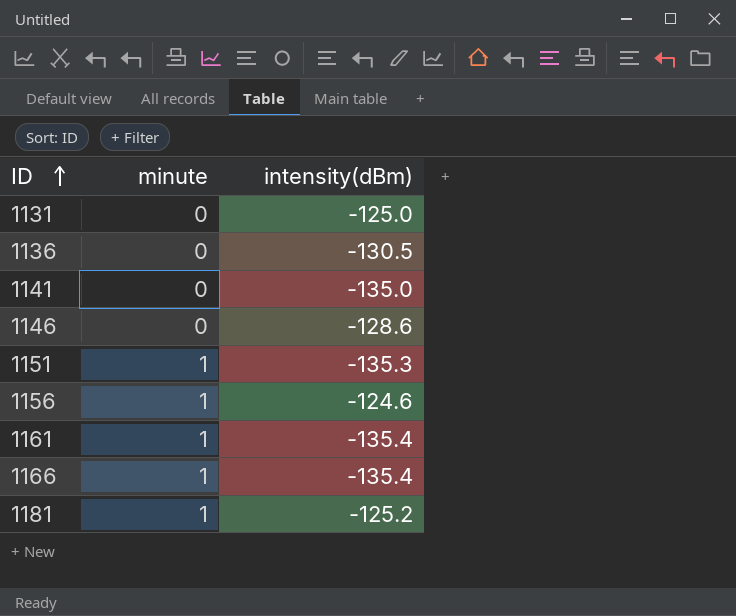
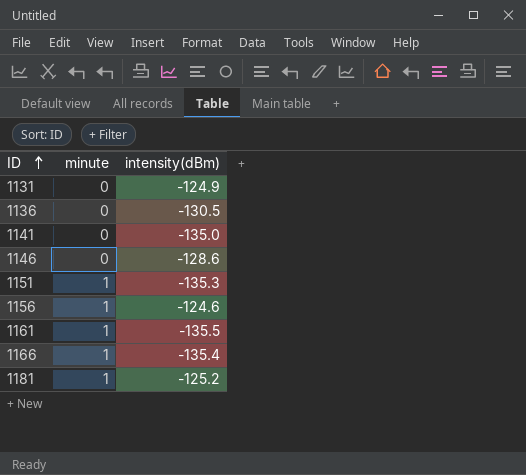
1131 | intensity(dBm): -125.0 -> -124.9
1161 | intensity(dBm): -135.4 -> -135.5

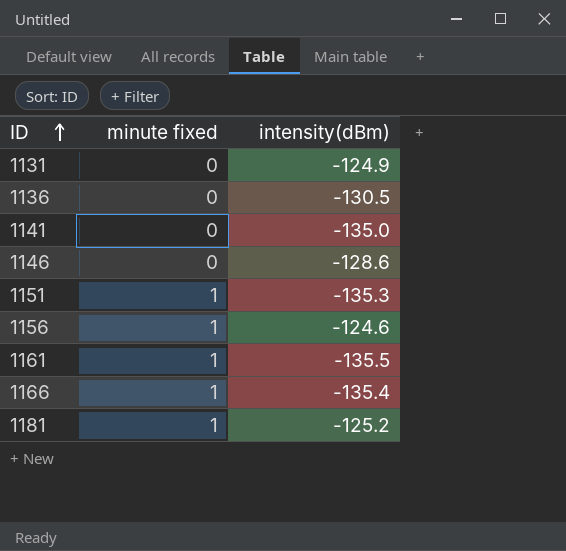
column name: minute -> minute fixed

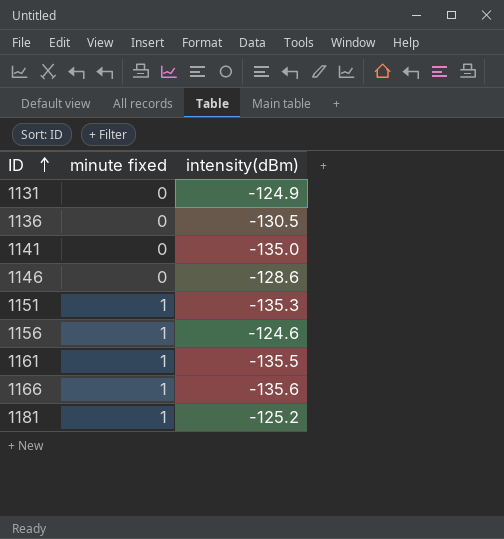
1166 | intensity(dBm): -135.4 -> -135.6

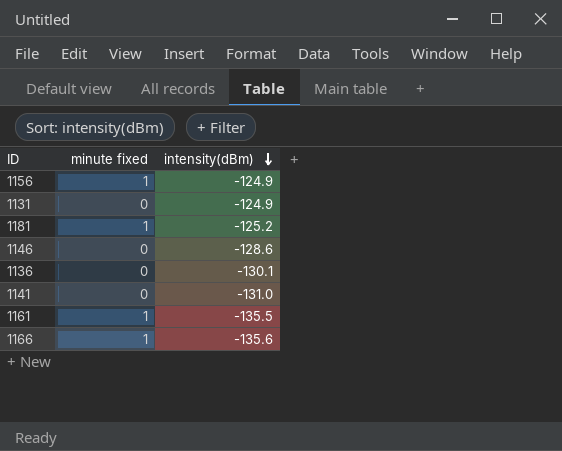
row order: ID ascending -> intensity(dBm) descending
row 1151: 1 | -135.3 -> none
1156 | intensity(dBm): -124.6 -> -124.9
1136 | intensity(dBm): -130.5 -> -130.1
1141 | intensity(dBm): -135.0 -> -131.0

